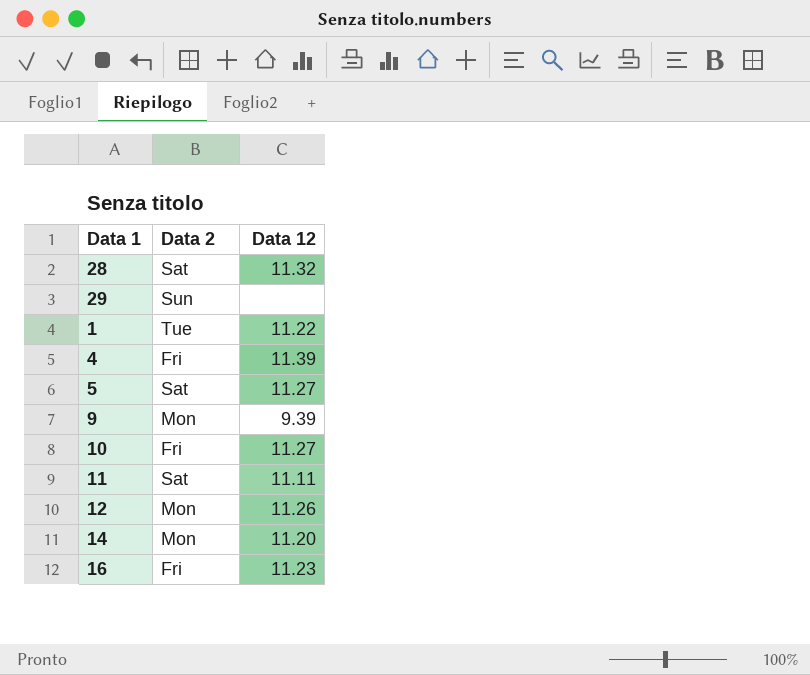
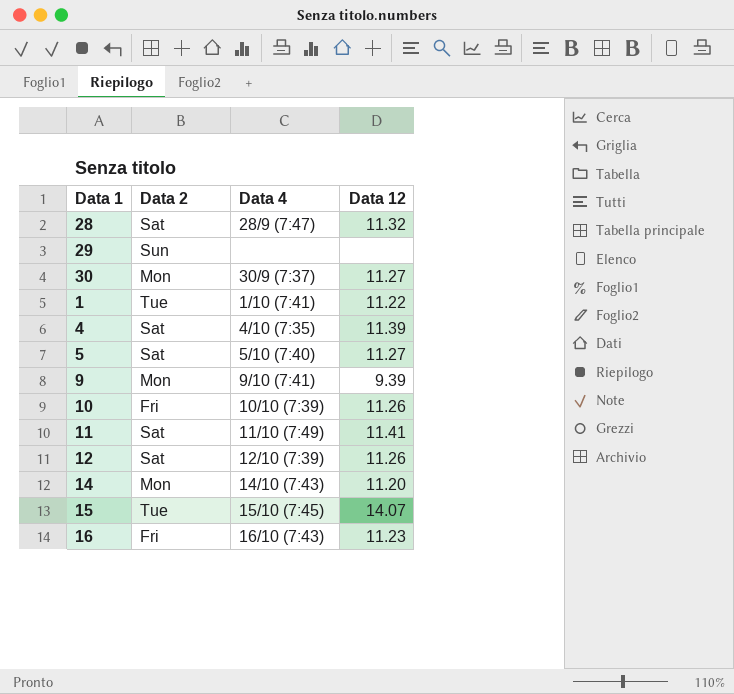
column Data 4 | position: none -> 3
row 30: none -> Mon | 30/9 (7:37) | 11.27
4 | Data 2: Fri -> Sat
10 | Data 12: 11.27 -> 11.26
11 | Data 12: 11.11 -> 11.41
12 | Data 2: Mon -> Sat
row 15: none -> Tue | 15/10 (7:45) | 14.07

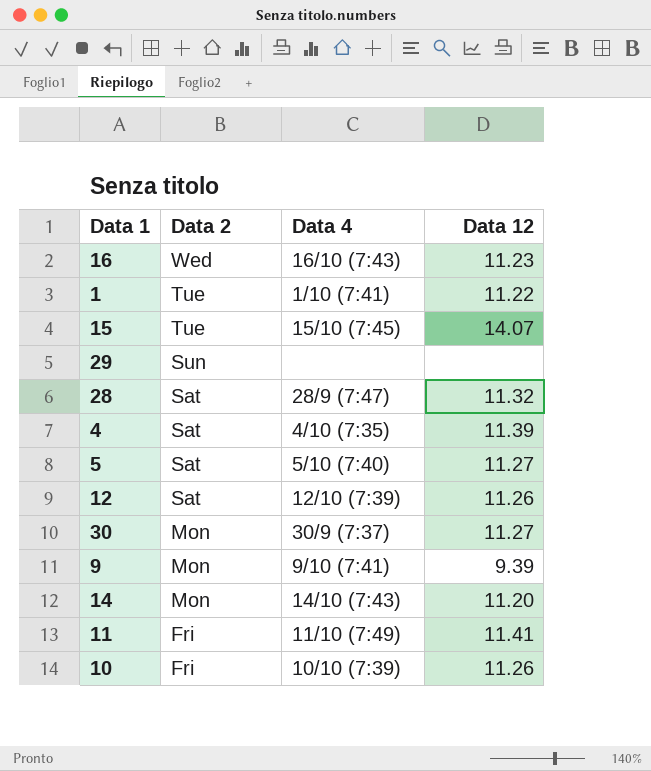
row order: none -> Data 2 descending
16 | Data 2: Fri -> Wed
11 | Data 2: Sat -> Fri

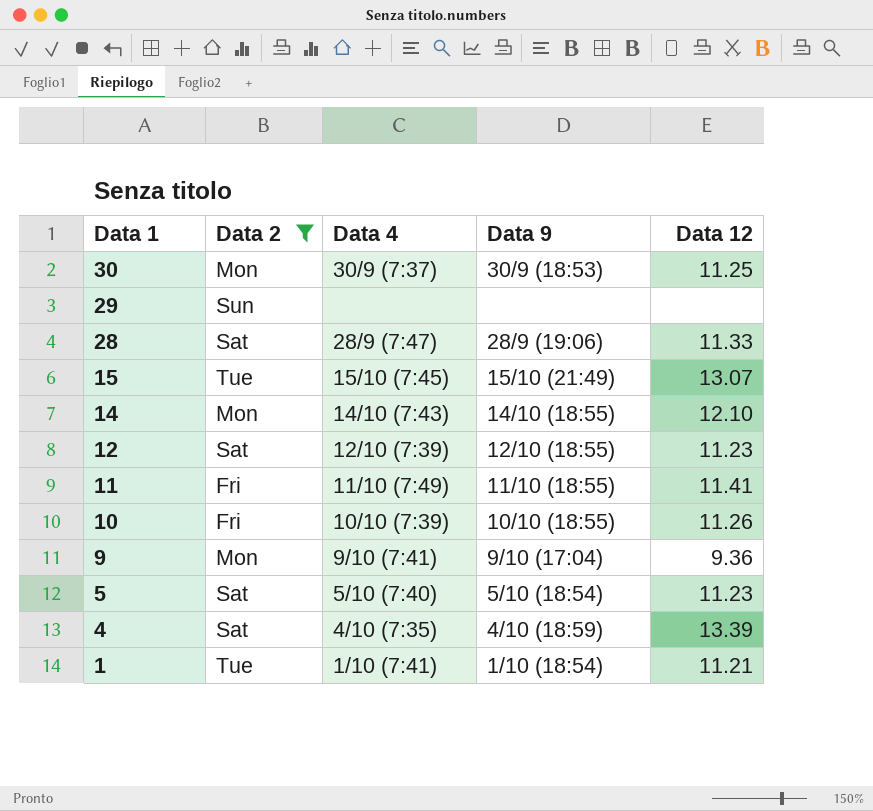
filter: none -> Data 2 != Wed
row order: Data 2 descending -> Data 1 descending
column Data 9 | position: none -> 4
30 | Data 12: 11.27 -> 11.25
28 | Data 12: 11.32 -> 11.33
15 | Data 12: 14.07 -> 13.07
14 | Data 12: 11.20 -> 12.10
12 | Data 12: 11.26 -> 11.23
9 | Data 12: 9.39 -> 9.36
5 | Data 12: 11.27 -> 11.23
4 | Data 12: 11.39 -> 13.39
1 | Data 12: 11.22 -> 11.21

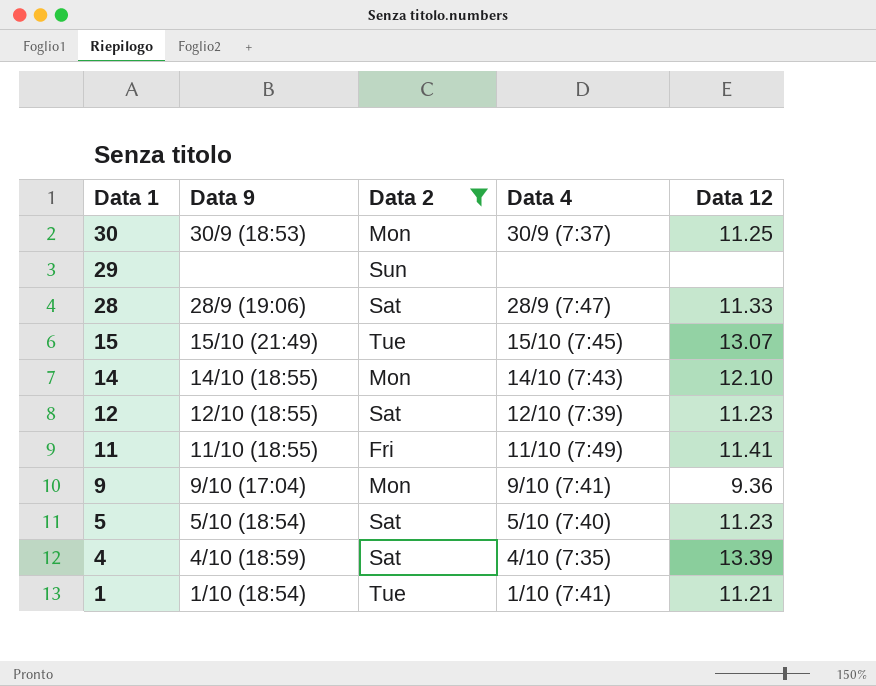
column Data 9 | position: 4 -> 2
row 10: Fri | 10/10 (7:39) | 10/10 (18:55) | 11.26 -> none

